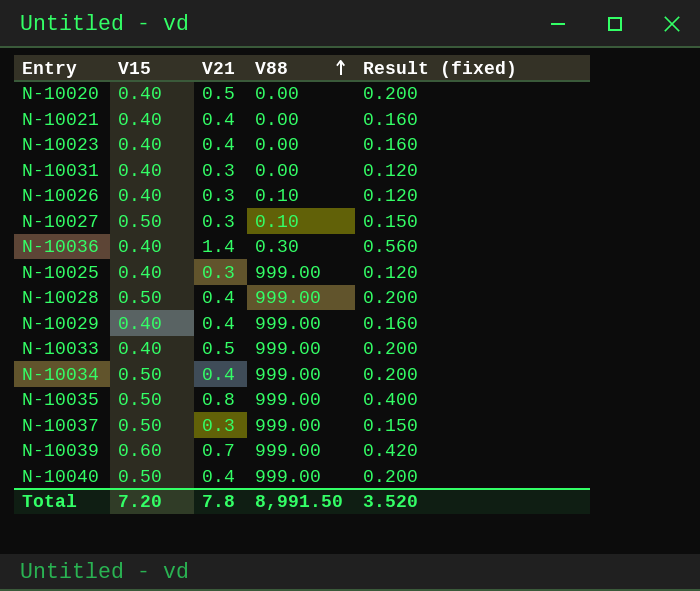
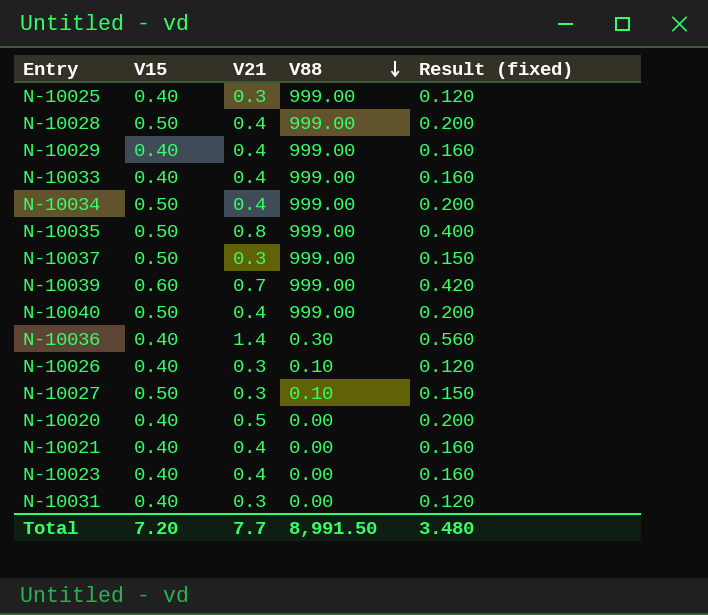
row order: V88 ascending -> V88 descending
N-10033 | V21: 0.5 -> 0.4
N-10033 | Result (fixed): 0.200 -> 0.160
Total | V21: 7.8 -> 7.7
Total | Result (fixed): 3.520 -> 3.480

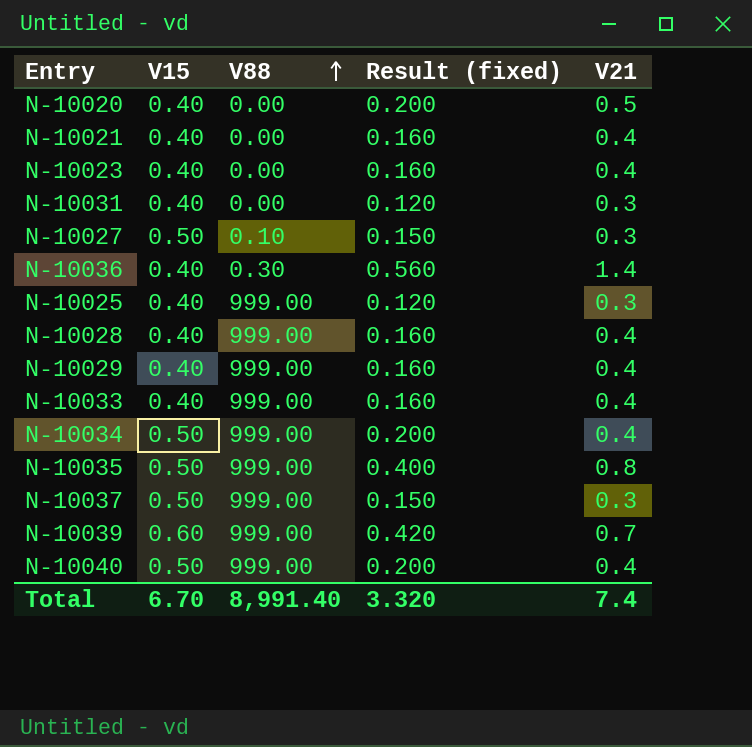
row order: V88 descending -> V88 ascending
column V21 | position: 3 -> 5
row N-10026: 0.40 | 0.3 | 0.10 | 0.120 -> none
N-10028 | V15: 0.50 -> 0.40
N-10028 | Result (fixed): 0.200 -> 0.160
Total | V15: 7.20 -> 6.70
Total | V88: 8,991.50 -> 8,991.40
Total | Result (fixed): 3.480 -> 3.320
Total | V21: 7.7 -> 7.4

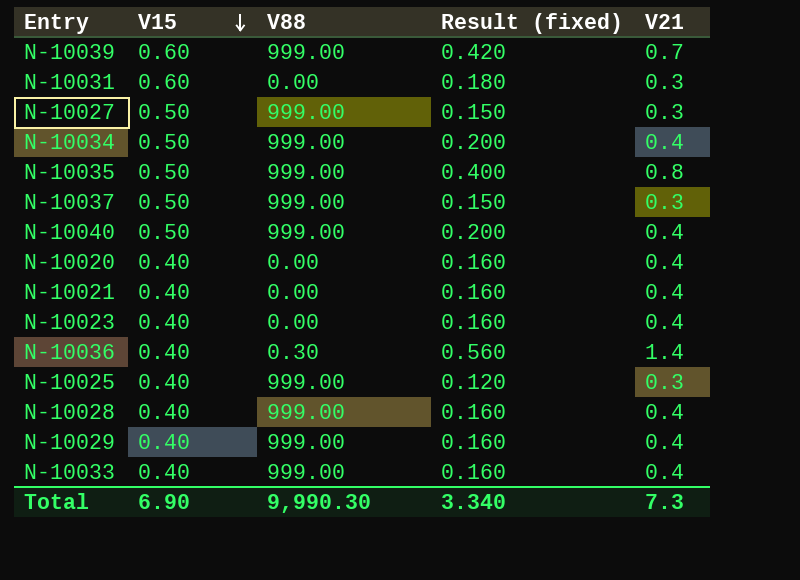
row order: V88 ascending -> V15 descending
N-10031 | V15: 0.40 -> 0.60
N-10031 | Result (fixed): 0.120 -> 0.180
N-10027 | V88: 0.10 -> 999.00
N-10020 | Result (fixed): 0.200 -> 0.160
N-10020 | V21: 0.5 -> 0.4
Total | V15: 6.70 -> 6.90
Total | V88: 8,991.40 -> 9,990.30
Total | Result (fixed): 3.320 -> 3.340
Total | V21: 7.4 -> 7.3

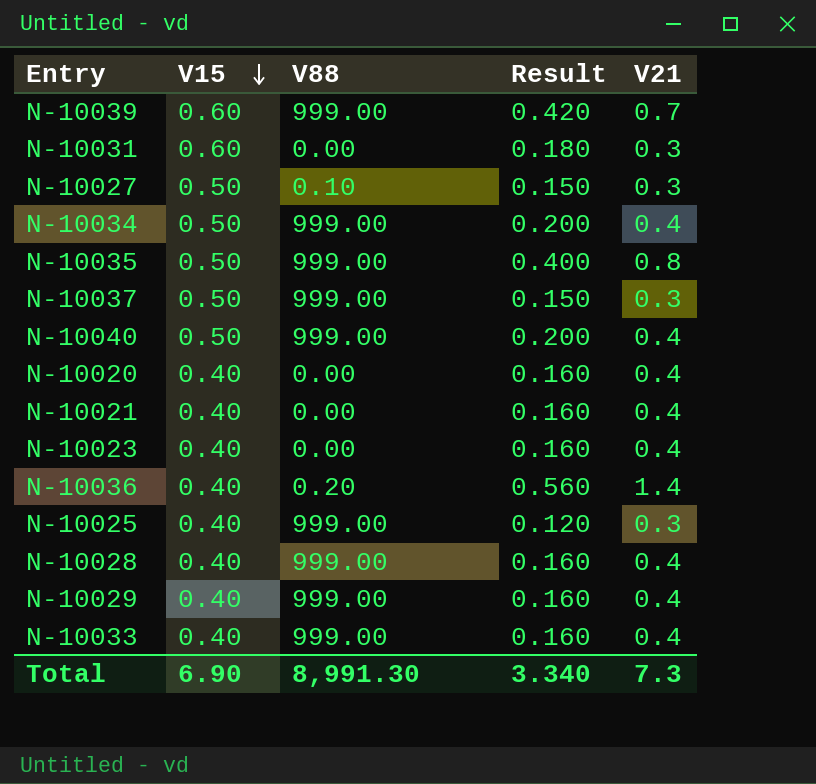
column name: Result (fixed) -> Result
N-10027 | V88: 999.00 -> 0.10
N-10036 | V88: 0.30 -> 0.20
Total | V88: 9,990.30 -> 8,991.30

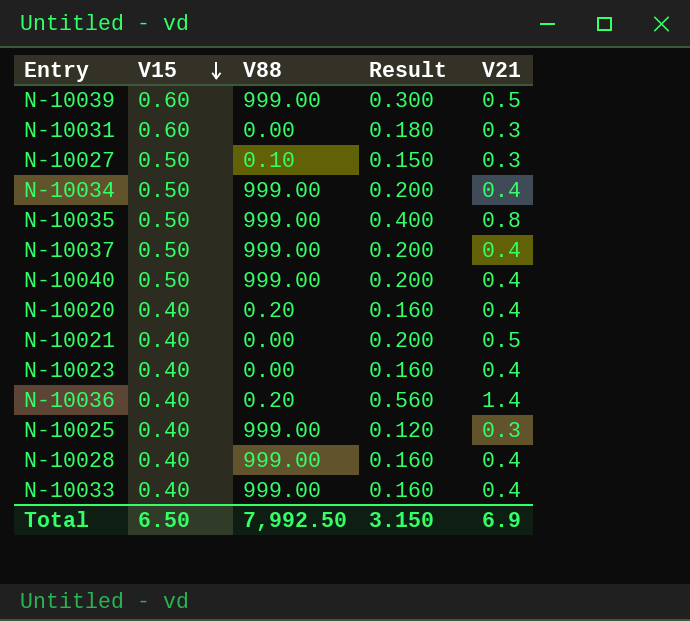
row N-10029: 0.40 | 999.00 | 0.160 | 0.4 -> none
N-10039 | Result: 0.420 -> 0.300
N-10039 | V21: 0.7 -> 0.5
N-10037 | Result: 0.150 -> 0.200
N-10037 | V21: 0.3 -> 0.4
N-10020 | V88: 0.00 -> 0.20
N-10021 | Result: 0.160 -> 0.200
N-10021 | V21: 0.4 -> 0.5
Total | V15: 6.90 -> 6.50
Total | V88: 8,991.30 -> 7,992.50
Total | Result: 3.340 -> 3.150
Total | V21: 7.3 -> 6.9

